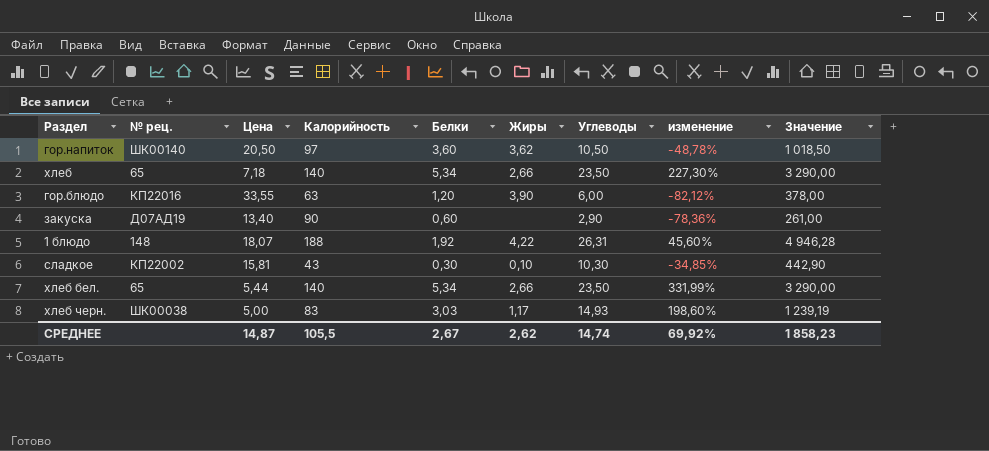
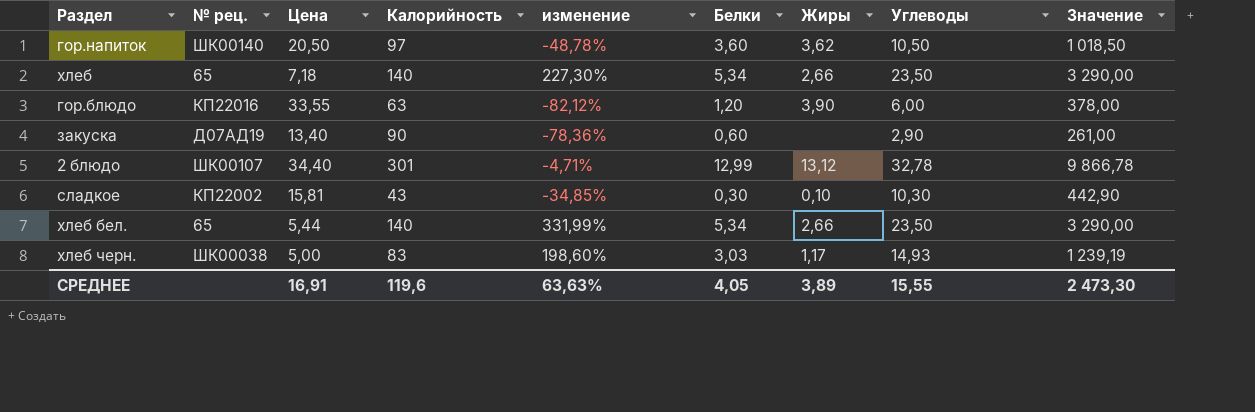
column изменение | position: 8 -> 5
row 1 блюдо: 148 | 18,07 | 188 | 1,92 | 4,22 | 26,31 | 45,60% | 4 946,28 -> none
row 2 блюдо: none -> ШК00107 | 34,40 | 301 | -4,71% | 12,99 | 13,12 | 32,78 | 9 866,78
СРЕДНЕЕ | Цена: 14,87 -> 16,91
СРЕДНЕЕ | Калорийность: 105,5 -> 119,6
СРЕДНЕЕ | изменение: 69,92% -> 63,63%
СРЕДНЕЕ | Белки: 2,67 -> 4,05
СРЕДНЕЕ | Жиры: 2,62 -> 3,89
СРЕДНЕЕ | Углеводы: 14,74 -> 15,55
СРЕДНЕЕ | Значение: 1 858,23 -> 2 473,30

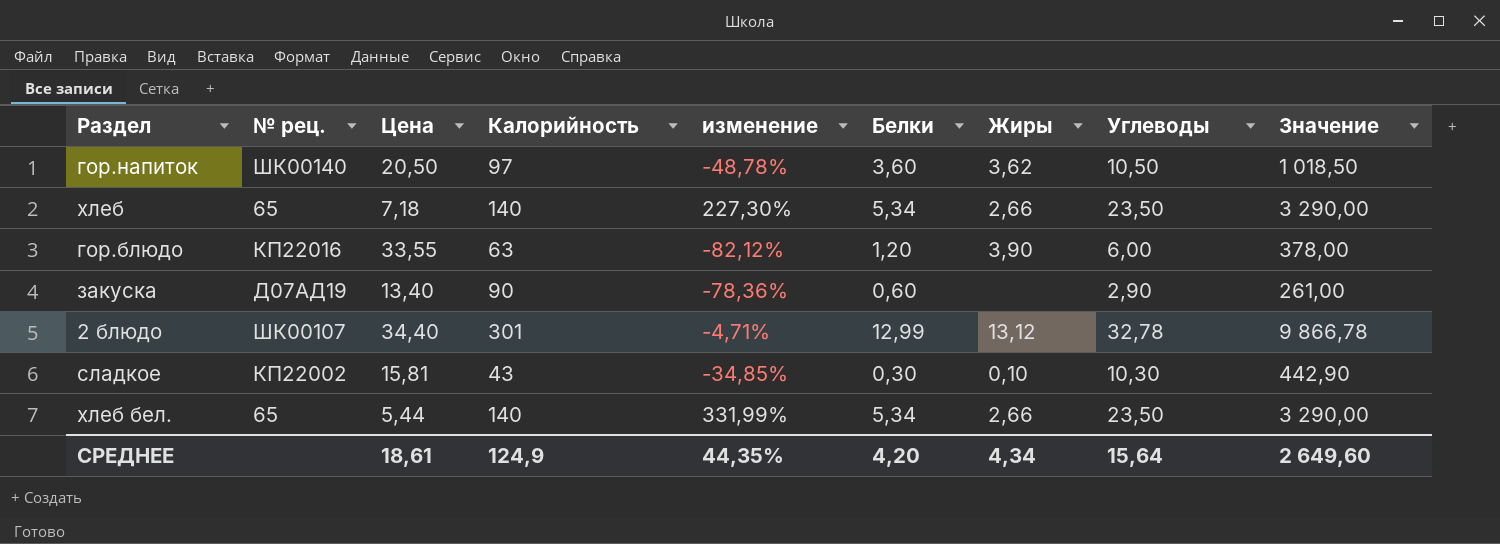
row хлеб черн.: ШК00038 | 5,00 | 83 | 198,60% | 3,03 | 1,17 | 14,93 | 1 239,19 -> none
СРЕДНЕЕ | Цена: 16,91 -> 18,61
СРЕДНЕЕ | Калорийность: 119,6 -> 124,9
СРЕДНЕЕ | изменение: 63,63% -> 44,35%
СРЕДНЕЕ | Белки: 4,05 -> 4,20
СРЕДНЕЕ | Жиры: 3,89 -> 4,34
СРЕДНЕЕ | Углеводы: 15,55 -> 15,64
СРЕДНЕЕ | Значение: 2 473,30 -> 2 649,60

